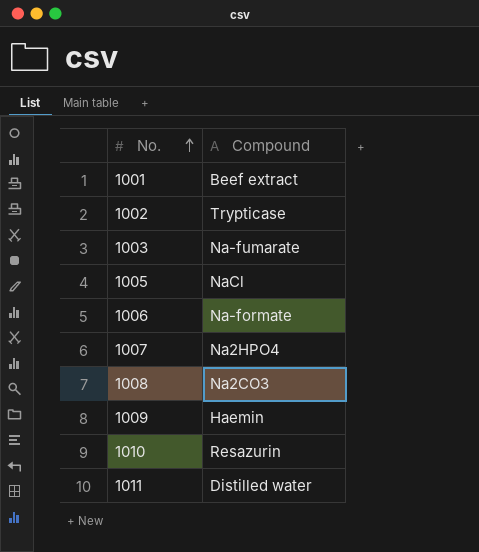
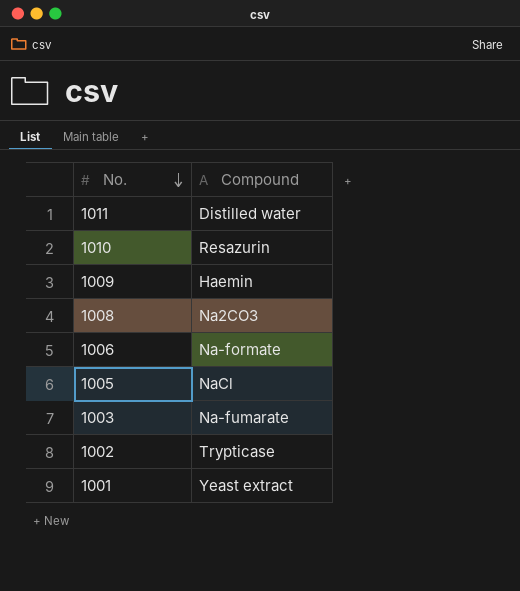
row order: No. ascending -> No. descending
row 1007: Na2HPO4 -> none
1001 | Compound: Beef extract -> Yeast extract

